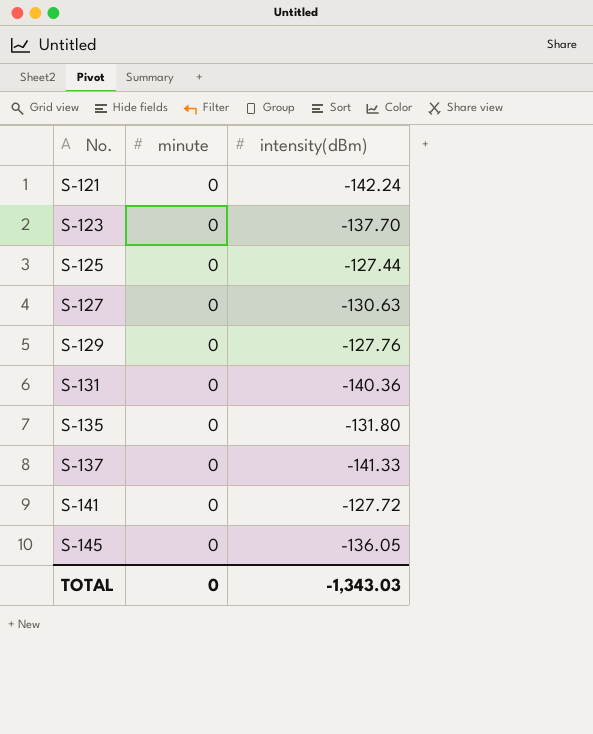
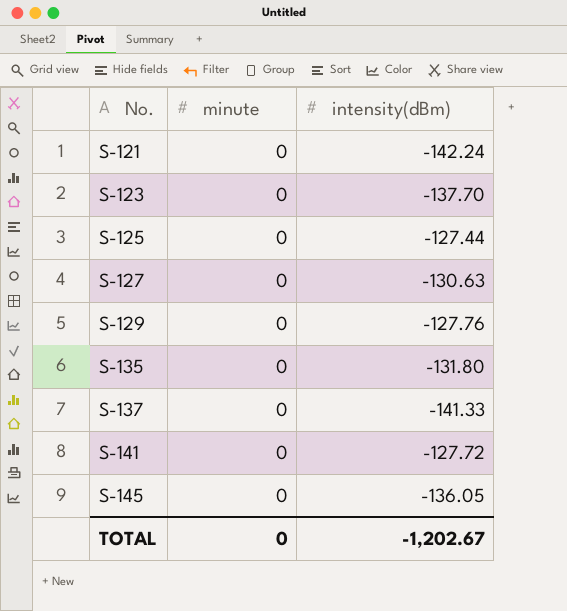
row S-131: 0 | -140.36 -> none
TOTAL | intensity(dBm): -1,343.03 -> -1,202.67

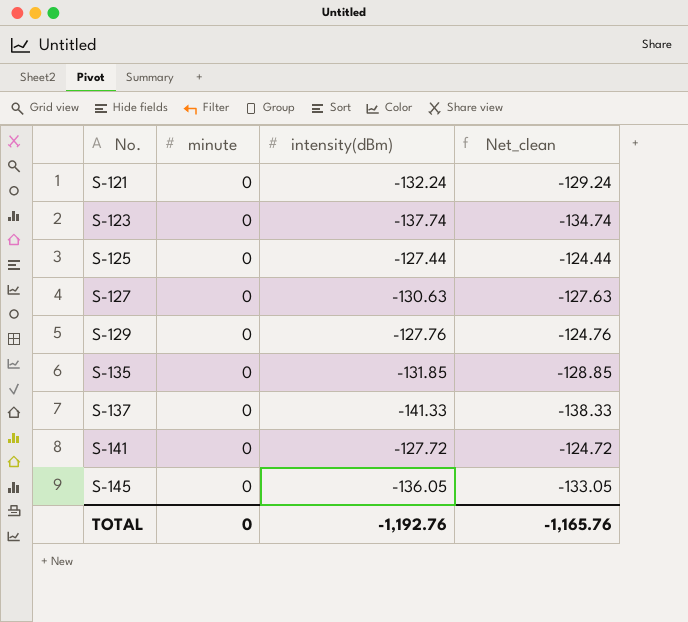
column Net_clean | formula: none -> [intensity(dBm)] + 3
S-121 | intensity(dBm): -142.24 -> -132.24
S-123 | intensity(dBm): -137.70 -> -137.74
S-135 | intensity(dBm): -131.80 -> -131.85
TOTAL | intensity(dBm): -1,202.67 -> -1,192.76

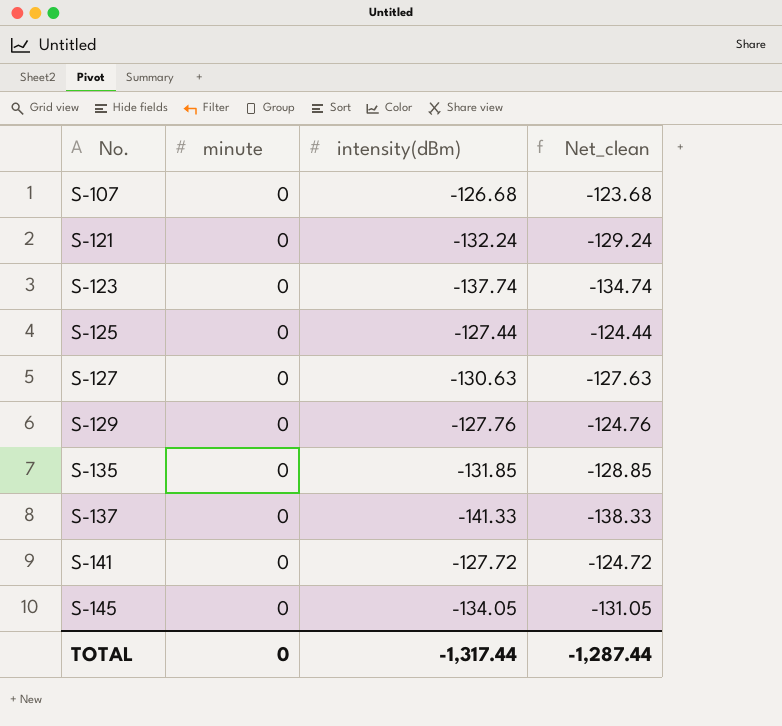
row S-107: none -> 0 | -126.68 | -123.68
S-145 | intensity(dBm): -136.05 -> -134.05
S-145 | Net_clean: -133.05 -> -131.05
TOTAL | intensity(dBm): -1,192.76 -> -1,317.44
TOTAL | Net_clean: -1,165.76 -> -1,287.44

